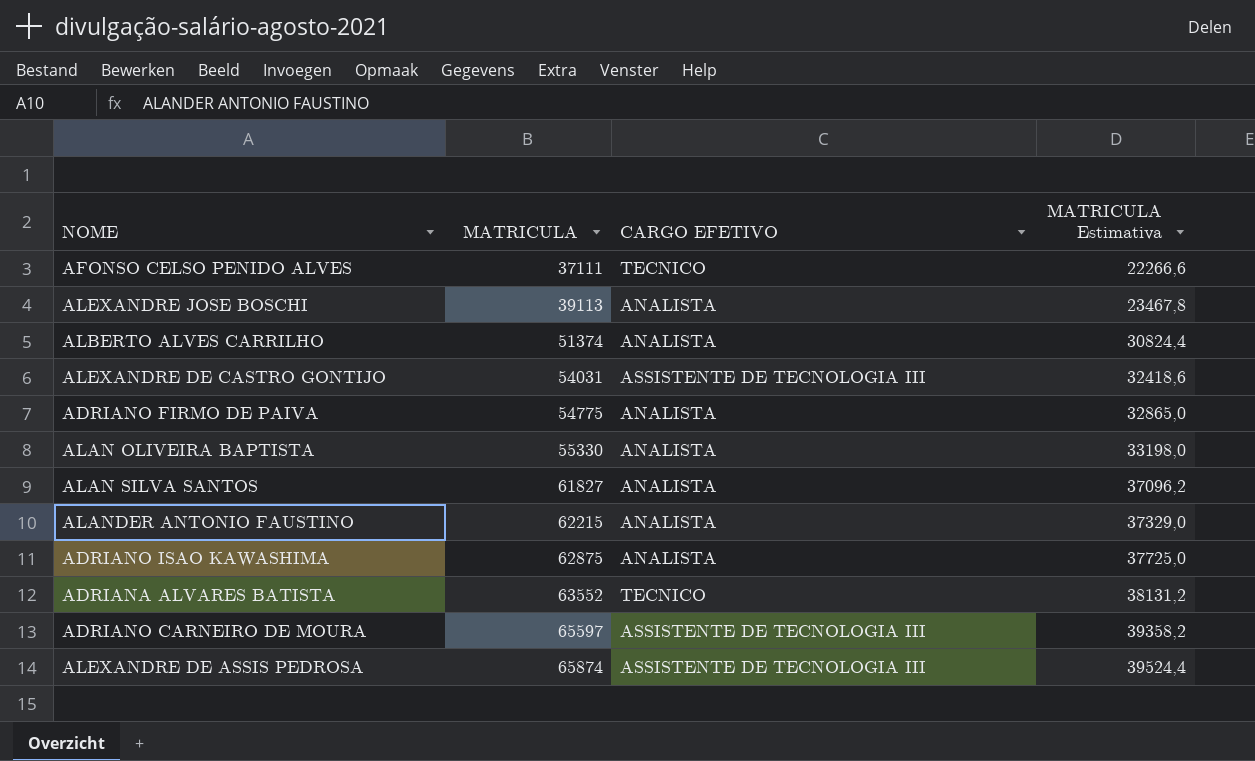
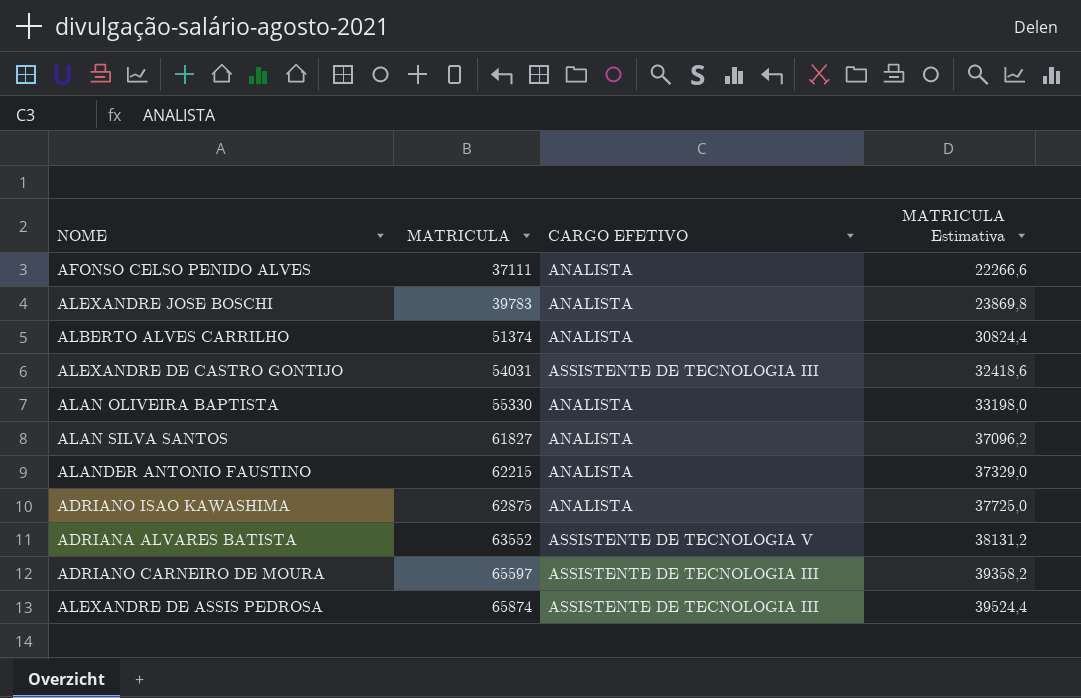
row ADRIANO FIRMO DE PAIVA: 54775 | ANALISTA | 32865,0 -> none
AFONSO CELSO PENIDO ALVES | CARGO EFETIVO: TECNICO -> ANALISTA
ALEXANDRE JOSE BOSCHI | MATRICULA: 39113 -> 39783
ALEXANDRE JOSE BOSCHI | MATRICULA Estimativa: 23467,8 -> 23869,8
ADRIANA ALVARES BATISTA | CARGO EFETIVO: TECNICO -> ASSISTENTE DE TECNOLOGIA V

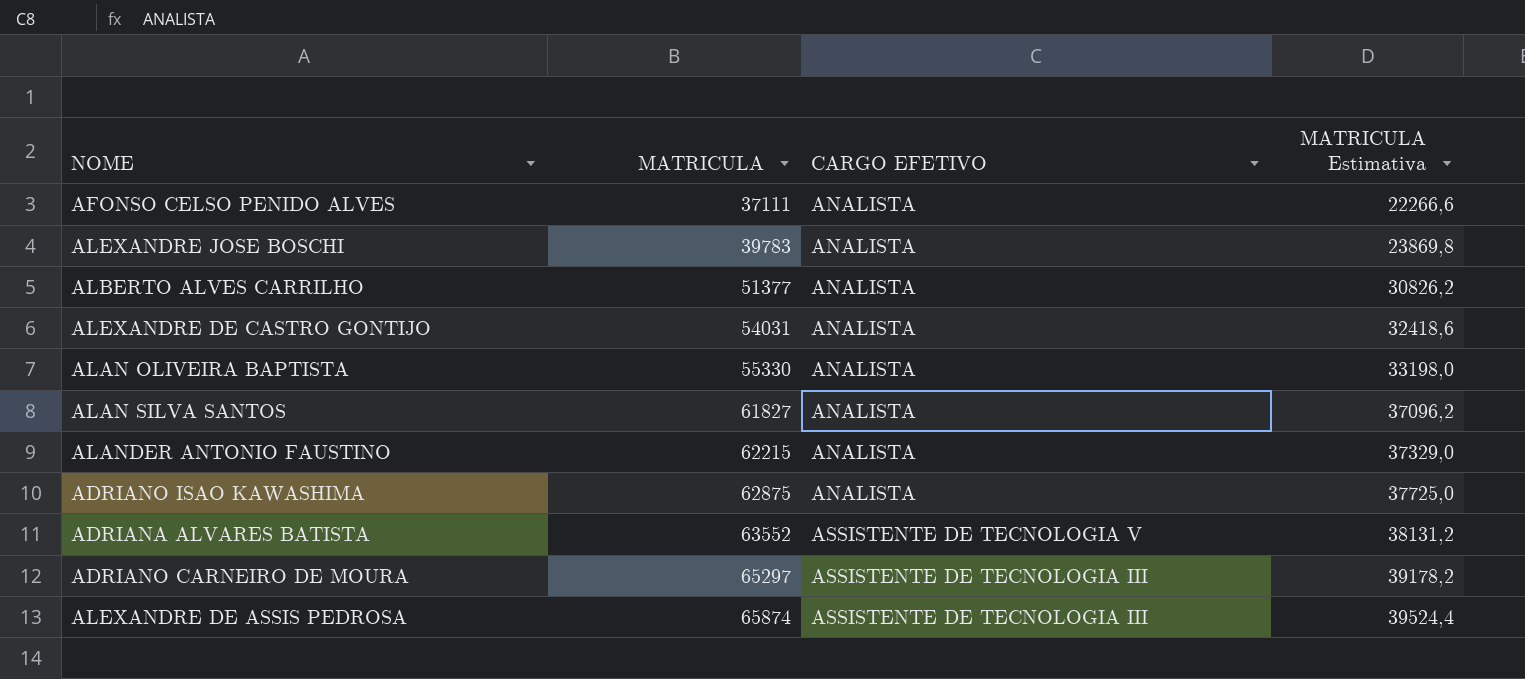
ALBERTO ALVES CARRILHO | MATRICULA: 51374 -> 51377
ALBERTO ALVES CARRILHO | MATRICULA Estimativa: 30824,4 -> 30826,2
ALEXANDRE DE CASTRO GONTIJO | CARGO EFETIVO: ASSISTENTE DE TECNOLOGIA III -> ANALISTA
ADRIANO CARNEIRO DE MOURA | MATRICULA: 65597 -> 65297
ADRIANO CARNEIRO DE MOURA | MATRICULA Estimativa: 39358,2 -> 39178,2

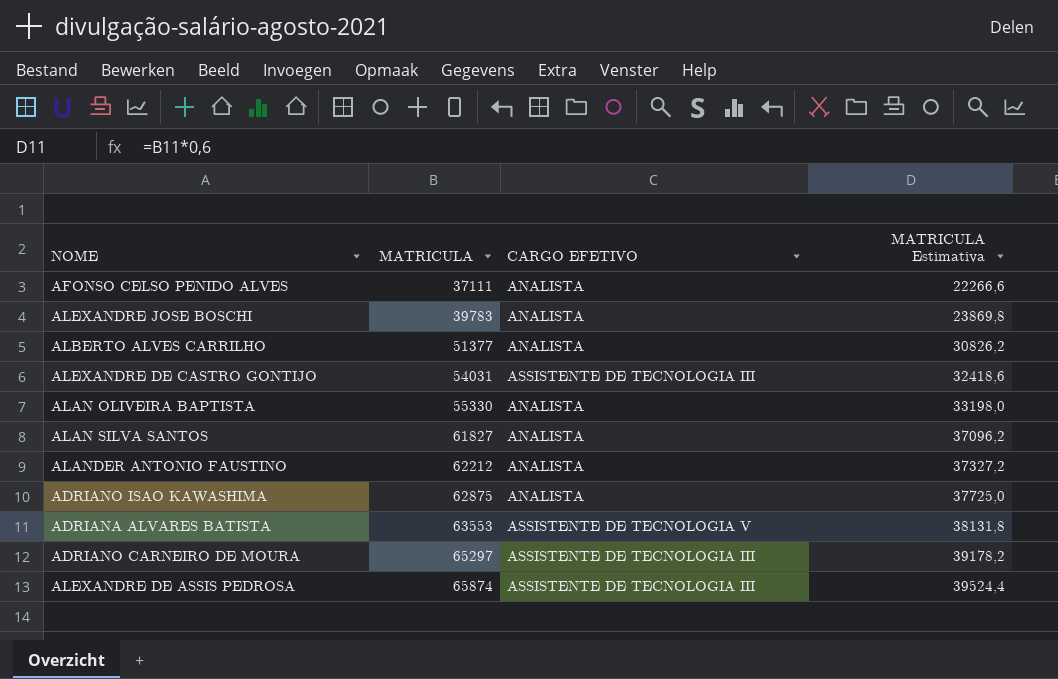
ALEXANDRE DE CASTRO GONTIJO | CARGO EFETIVO: ANALISTA -> ASSISTENTE DE TECNOLOGIA III
ALANDER ANTONIO FAUSTINO | MATRICULA: 62215 -> 62212
ALANDER ANTONIO FAUSTINO | MATRICULA Estimativa: 37329,0 -> 37327,2
ADRIANA ALVARES BATISTA | MATRICULA: 63552 -> 63553
ADRIANA ALVARES BATISTA | MATRICULA Estimativa: 38131,2 -> 38131,8

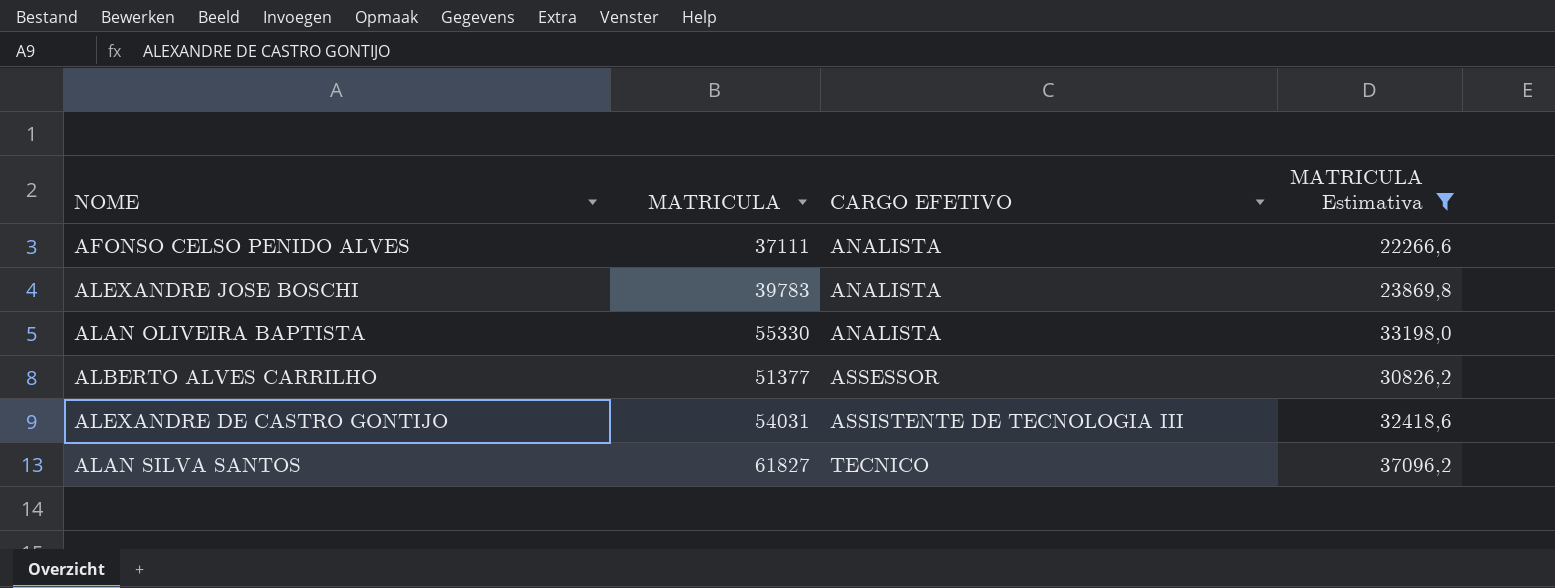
filter: none -> MATRICULA Estimativa <= 37096,2
row order: MATRICULA ascending -> CARGO EFETIVO ascending
ALBERTO ALVES CARRILHO | CARGO EFETIVO: ANALISTA -> ASSESSOR
ALAN SILVA SANTOS | CARGO EFETIVO: ANALISTA -> TECNICO

